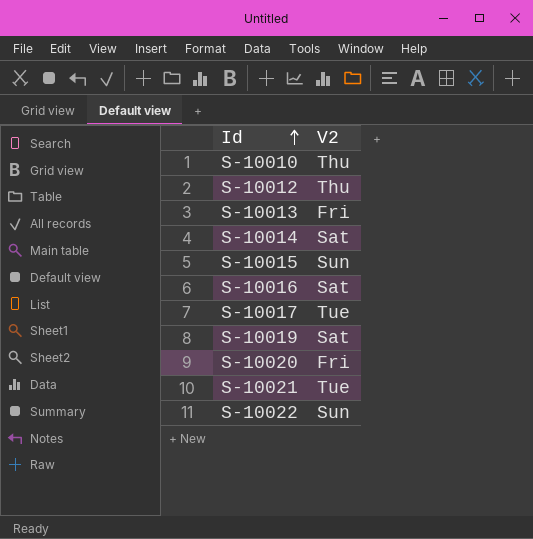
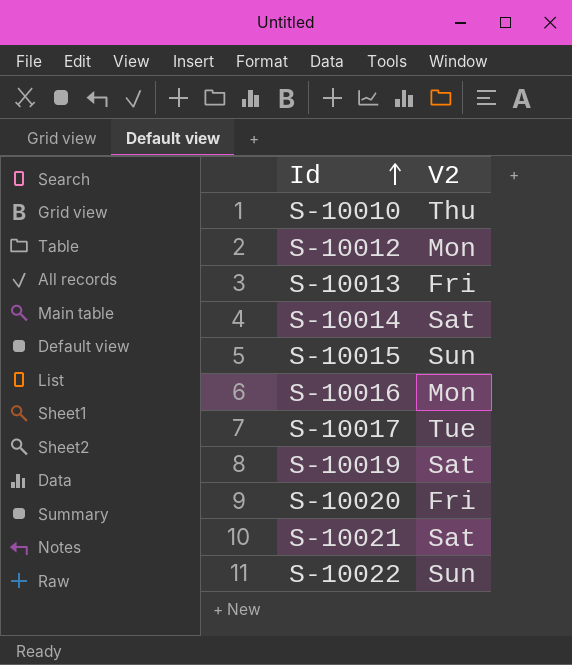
S-10012 | V2: Thu -> Mon
S-10016 | V2: Sat -> Mon
S-10021 | V2: Tue -> Sat

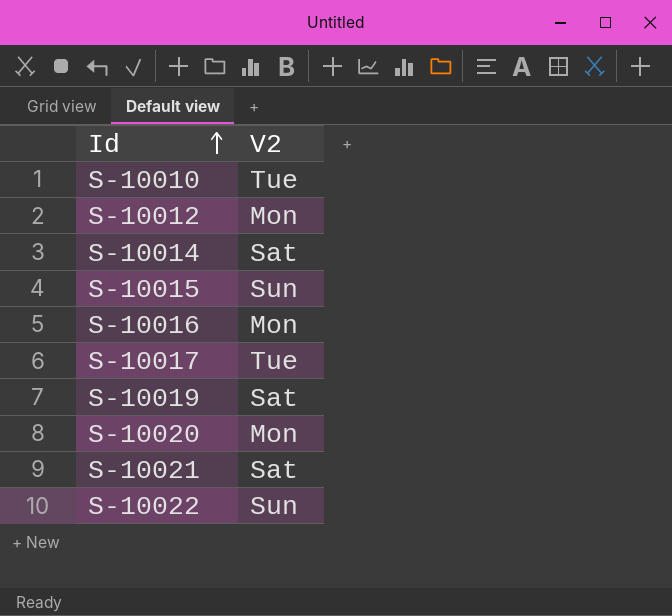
row S-10013: Fri -> none
S-10010 | V2: Thu -> Tue
S-10020 | V2: Fri -> Mon

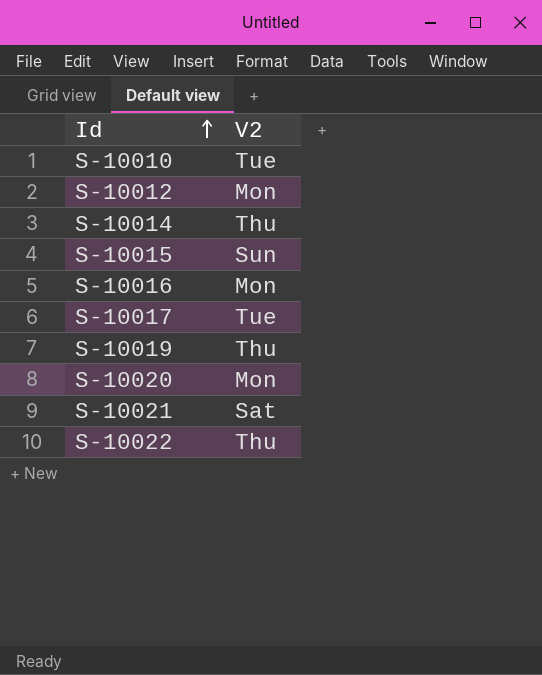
S-10014 | V2: Sat -> Thu
S-10019 | V2: Sat -> Thu
S-10022 | V2: Sun -> Thu

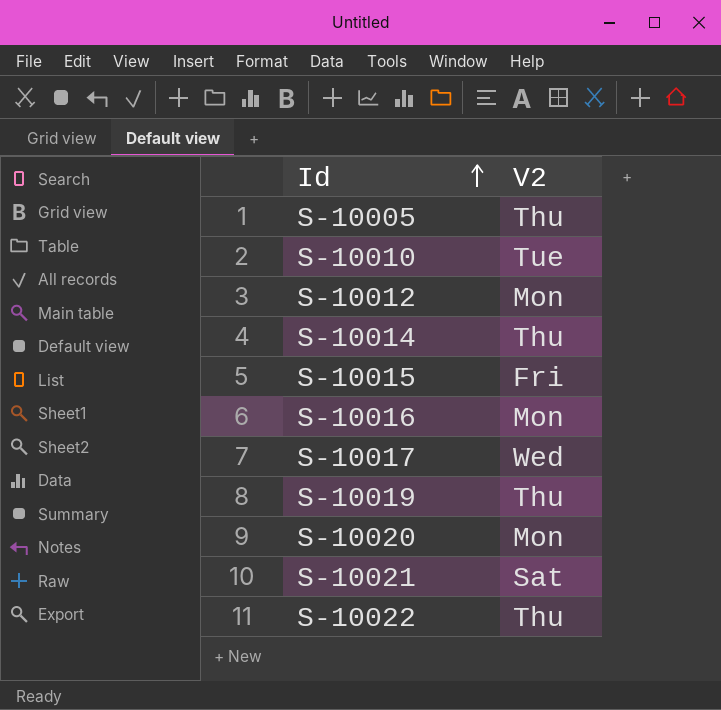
row S-10005: none -> Thu
S-10015 | V2: Sun -> Fri
S-10017 | V2: Tue -> Wed

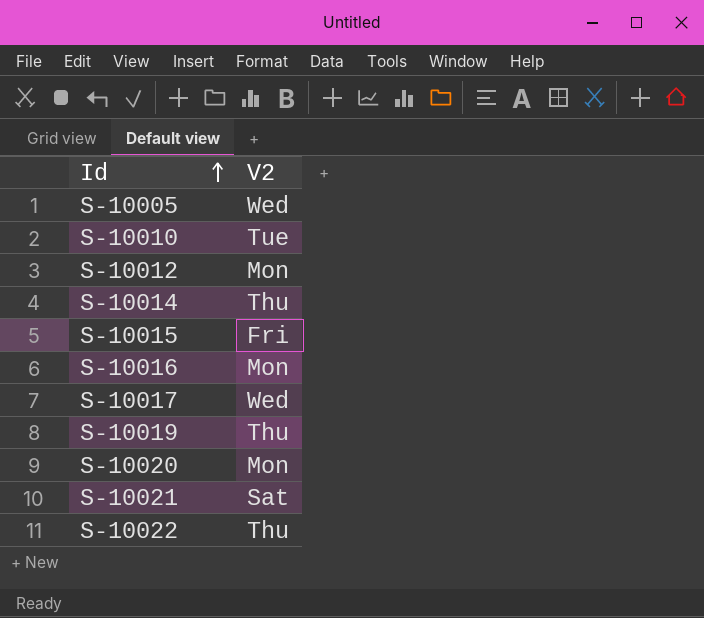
S-10005 | V2: Thu -> Wed

